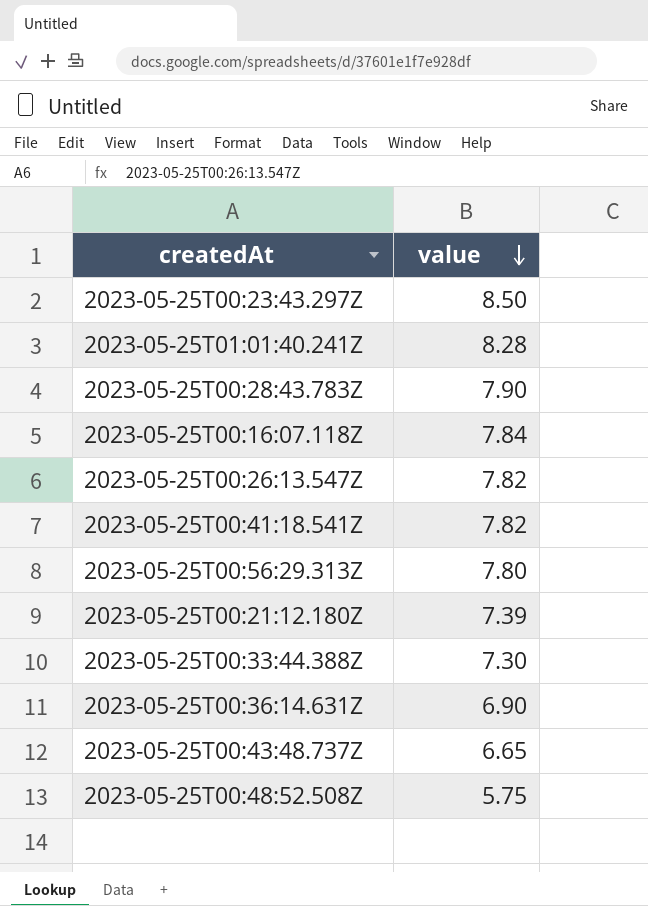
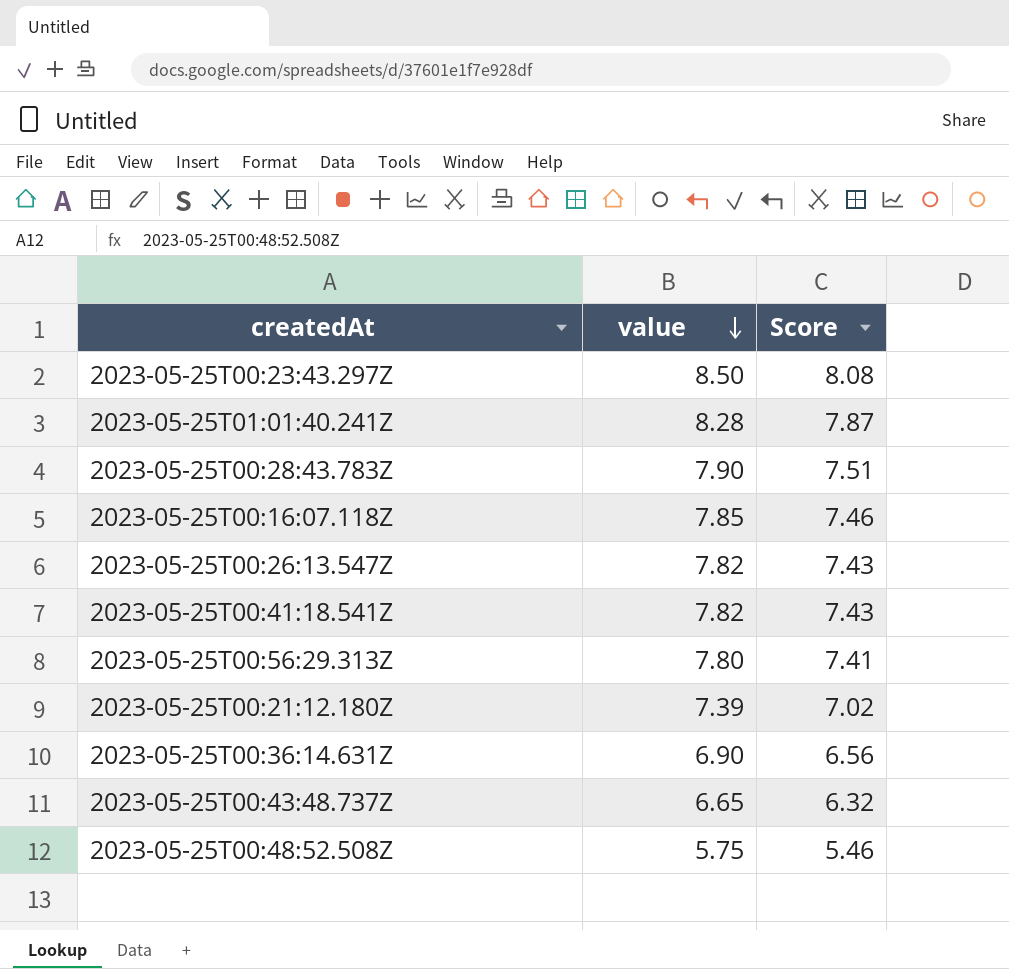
column Score | formula: none -> [value] * 0.95
row 2023-05-25T00:33:44.388Z: 7.30 -> none
2023-05-25T00:16:07.118Z | value: 7.84 -> 7.85

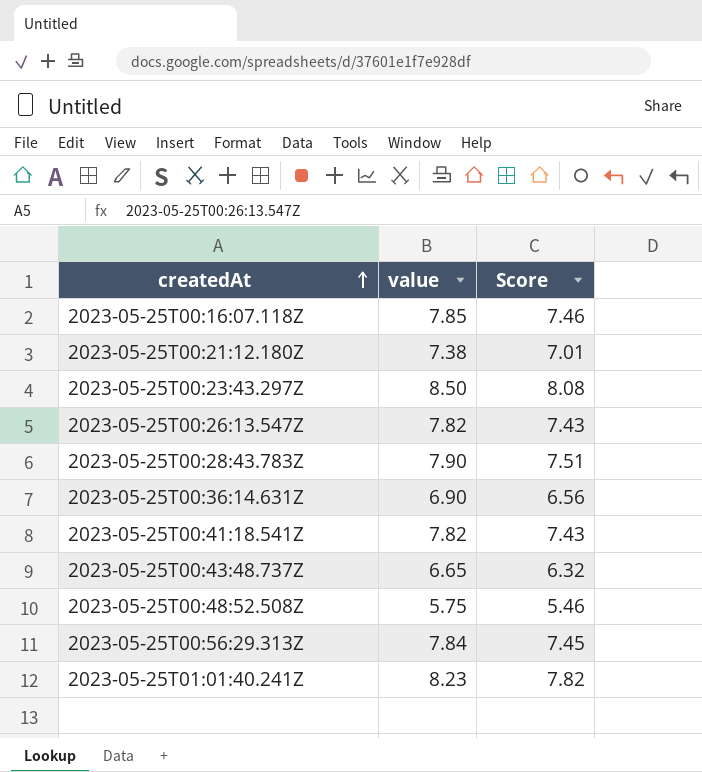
row order: value descending -> createdAt ascending
2023-05-25T00:21:12.180Z | value: 7.39 -> 7.38
2023-05-25T00:21:12.180Z | Score: 7.02 -> 7.01
2023-05-25T00:56:29.313Z | value: 7.80 -> 7.84
2023-05-25T00:56:29.313Z | Score: 7.41 -> 7.45
2023-05-25T01:01:40.241Z | value: 8.28 -> 8.23
2023-05-25T01:01:40.241Z | Score: 7.87 -> 7.82

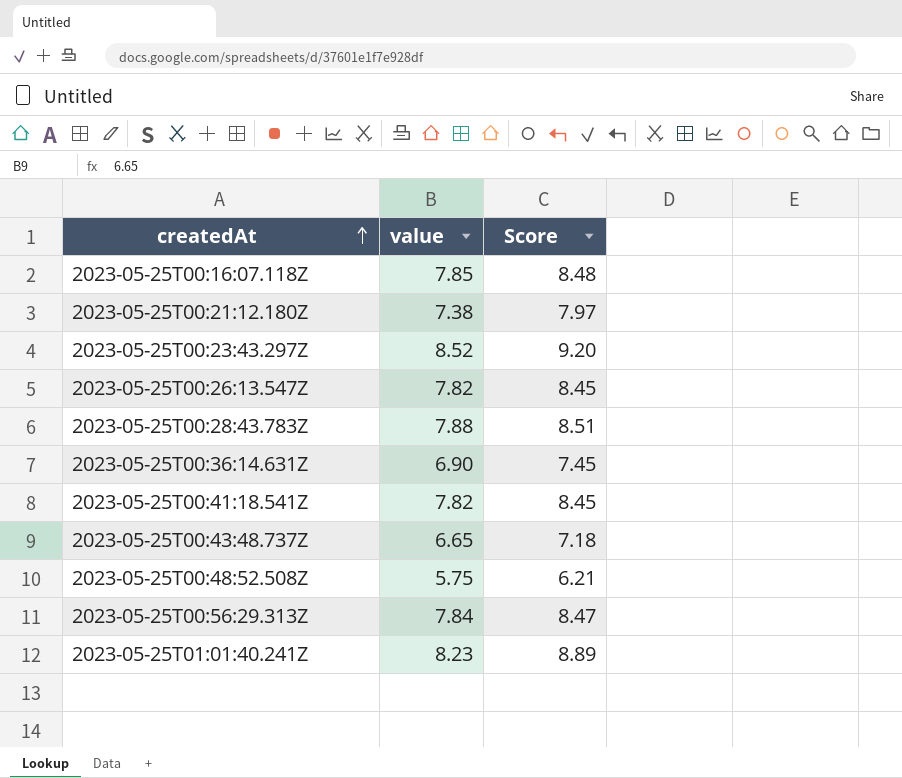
column Score | formula: [value] * 0.95 -> [value] * 1.08
2023-05-25T00:23:43.297Z | value: 8.50 -> 8.52
2023-05-25T00:28:43.783Z | value: 7.90 -> 7.88

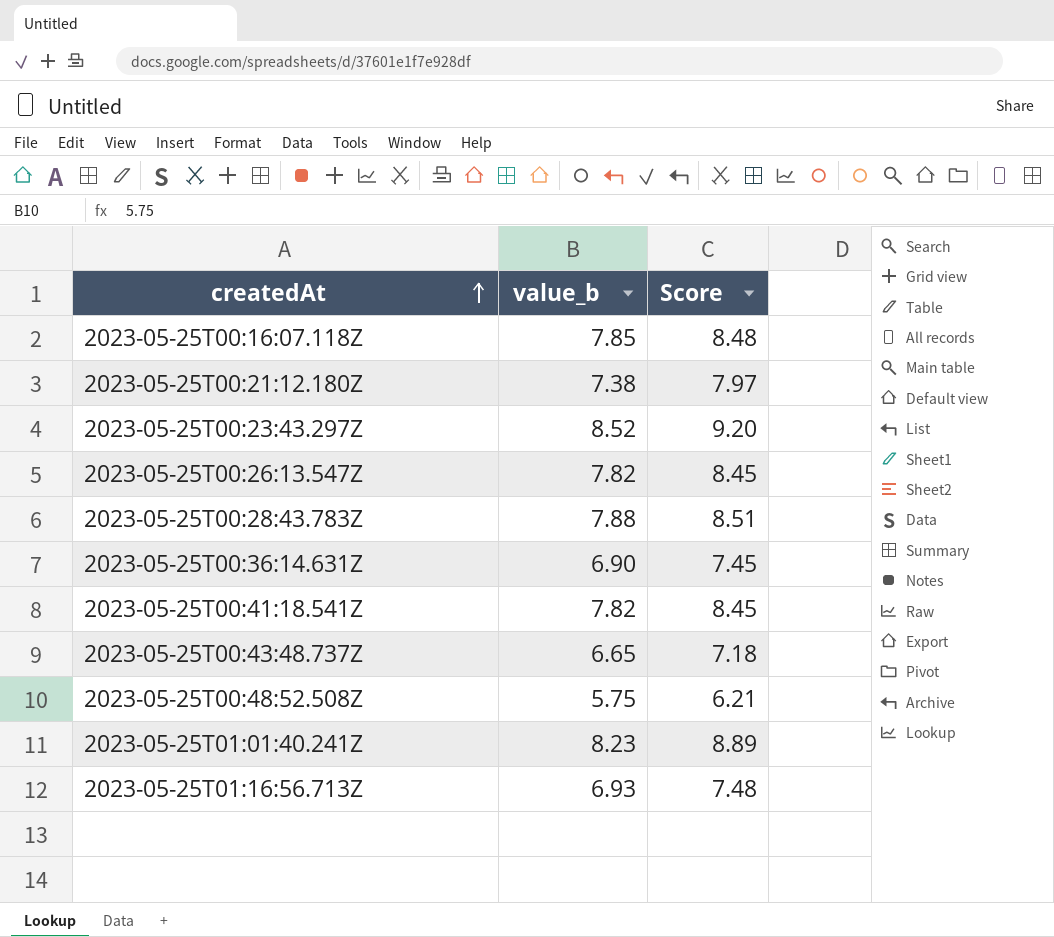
column name: value -> value_b
row 2023-05-25T00:56:29.313Z: 7.84 | 8.47 -> none
row 2023-05-25T01:16:56.713Z: none -> 6.93 | 7.48

